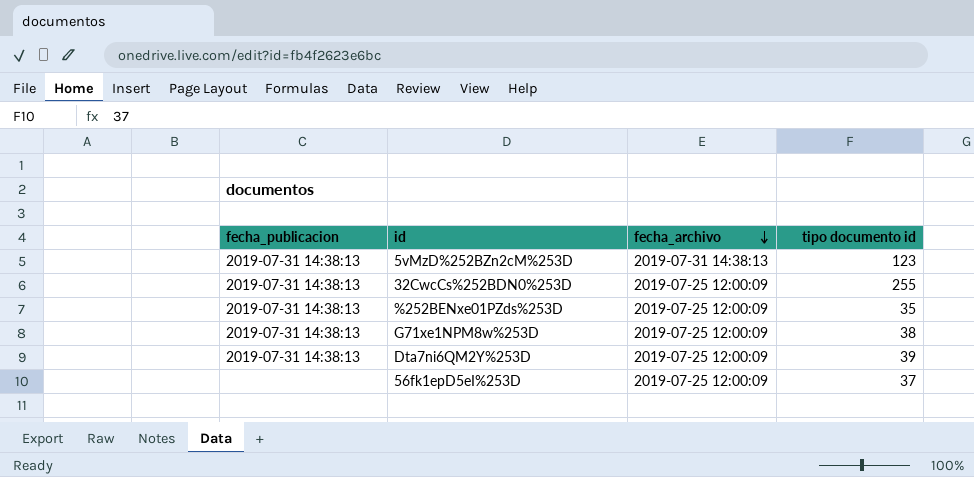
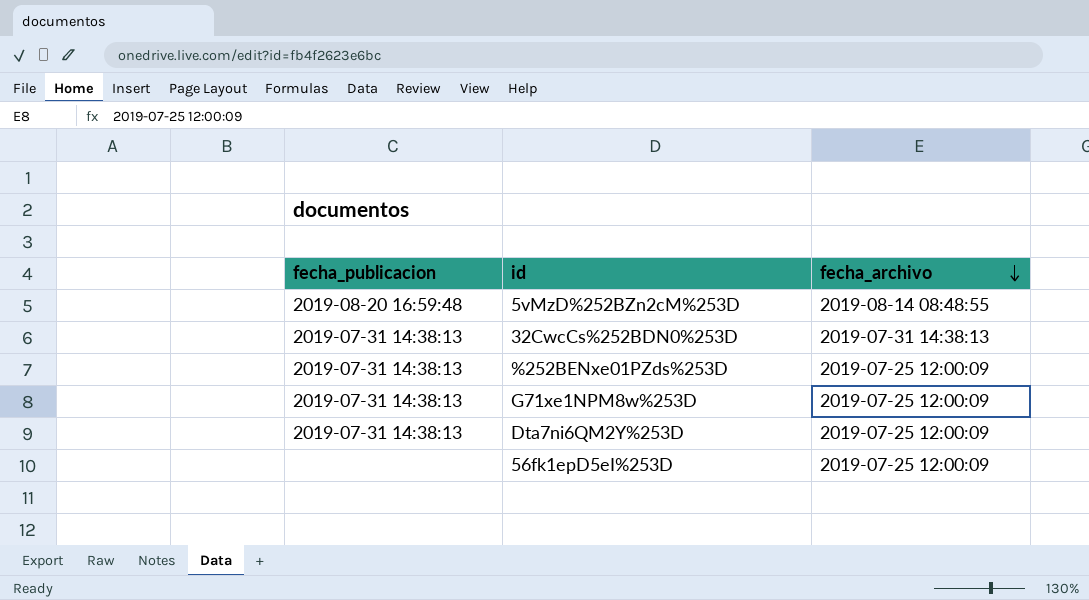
column tipo documento id | position: 4 -> none
5vMzD%252BZn2cM%253D | fecha_publicacion: 2019-07-31 14:38:13 -> 2019-08-20 16:59:48
5vMzD%252BZn2cM%253D | fecha_archivo: 2019-07-31 14:38:13 -> 2019-08-14 08:48:55
32CwcCs%252BDN0%253D | fecha_archivo: 2019-07-25 12:00:09 -> 2019-07-31 14:38:13

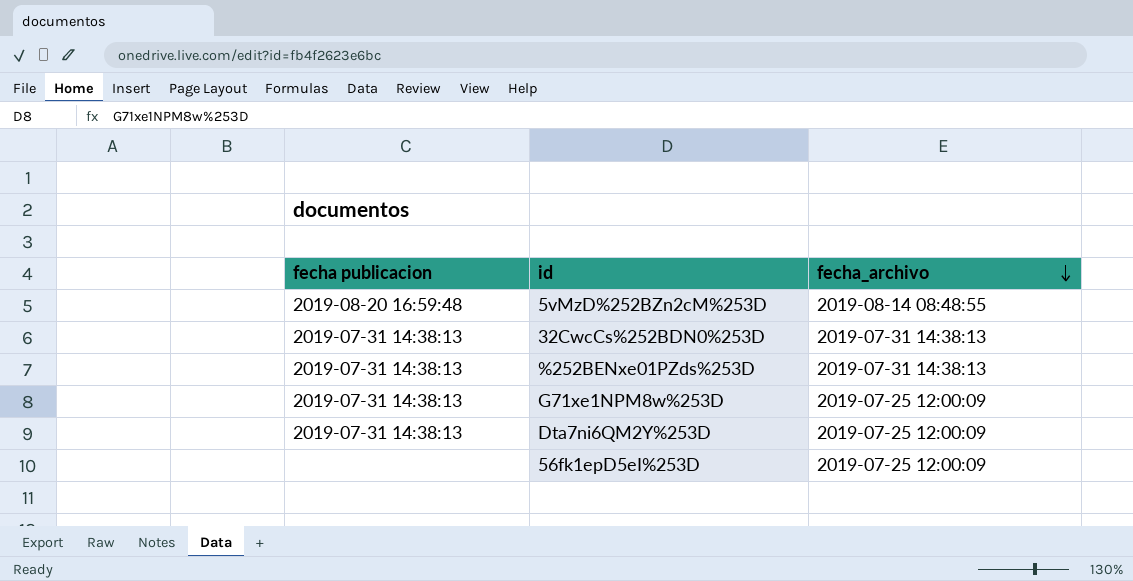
column name: fecha_publicacion -> fecha publicacion
%252BENxe01PZds%253D | fecha_archivo: 2019-07-25 12:00:09 -> 2019-07-31 14:38:13

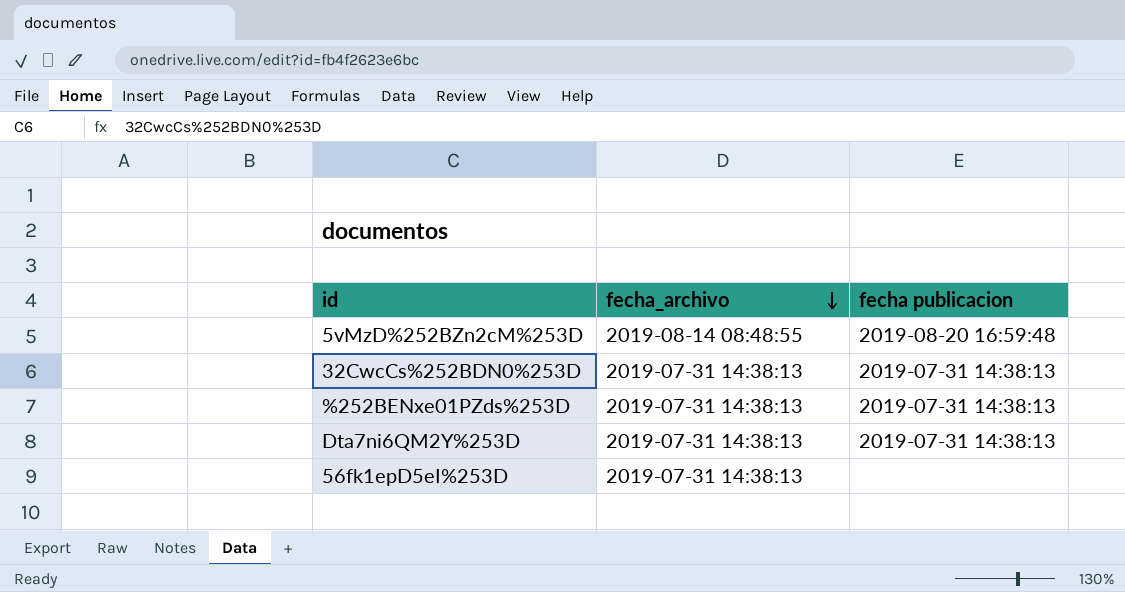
column fecha publicacion | position: 1 -> 3
row G71xe1NPM8w%253D: 2019-07-31 14:38:13 | 2019-07-25 12:00:09 -> none
Dta7ni6QM2Y%253D | fecha_archivo: 2019-07-25 12:00:09 -> 2019-07-31 14:38:13
56fk1epD5eI%253D | fecha_archivo: 2019-07-25 12:00:09 -> 2019-07-31 14:38:13

